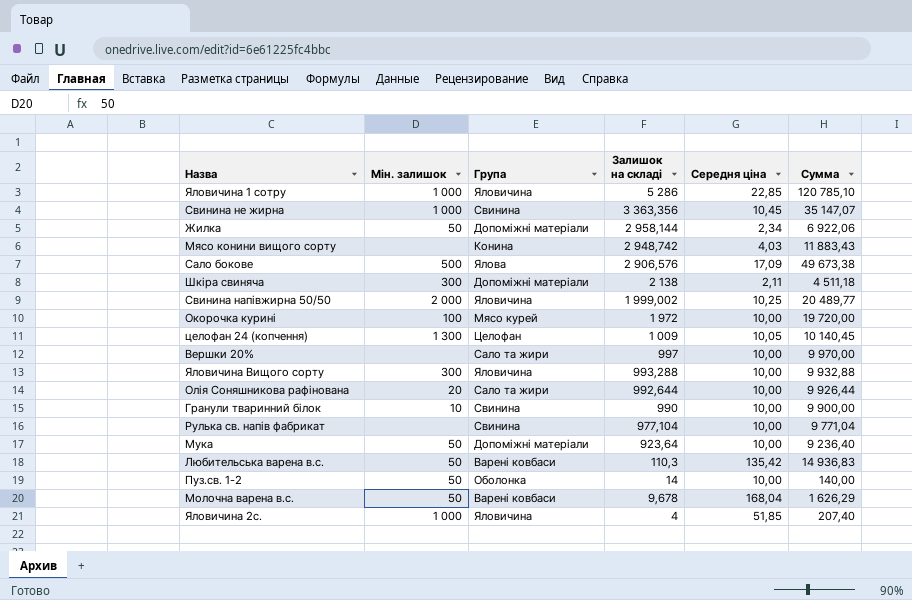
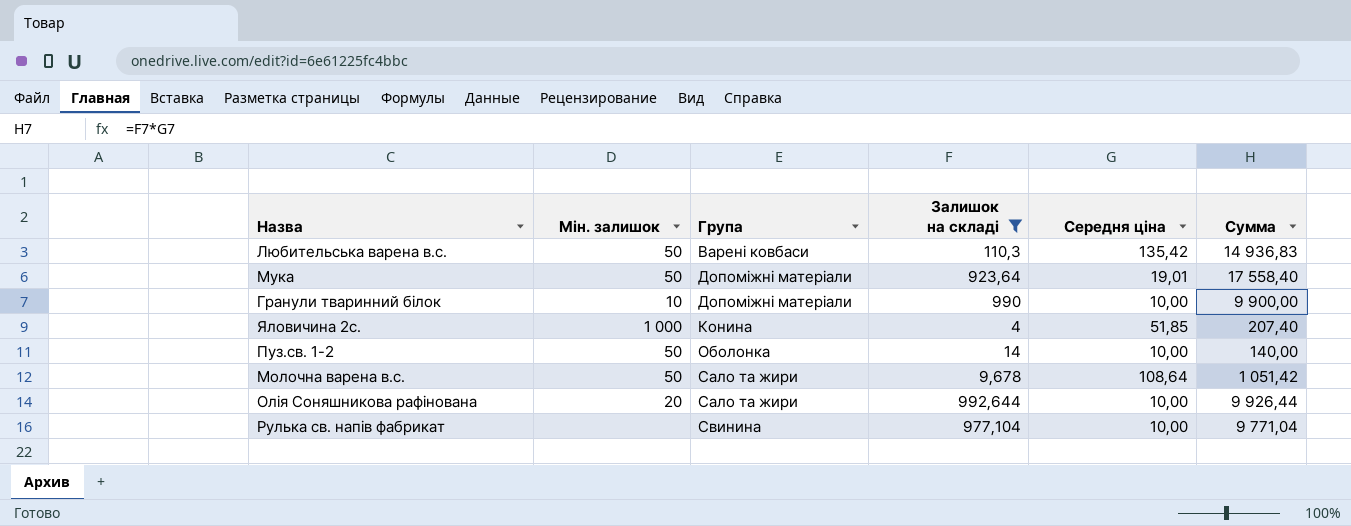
filter: none -> Залишок на складі <= 992,644
row order: Залишок на складі descending -> Група ascending
Мука | Середня ціна: 10,00 -> 19,01
Мука | Сумма: 9 236,40 -> 17 558,40
Гранули тваринний білок | Група: Свинина -> Допоміжні матеріали
Яловичина 2с. | Група: Яловичина -> Конина
Молочна варена в.с. | Група: Варені ковбаси -> Сало та жири
Молочна варена в.с. | Середня ціна: 168,04 -> 108,64
Молочна варена в.с. | Сумма: 1 626,29 -> 1 051,42

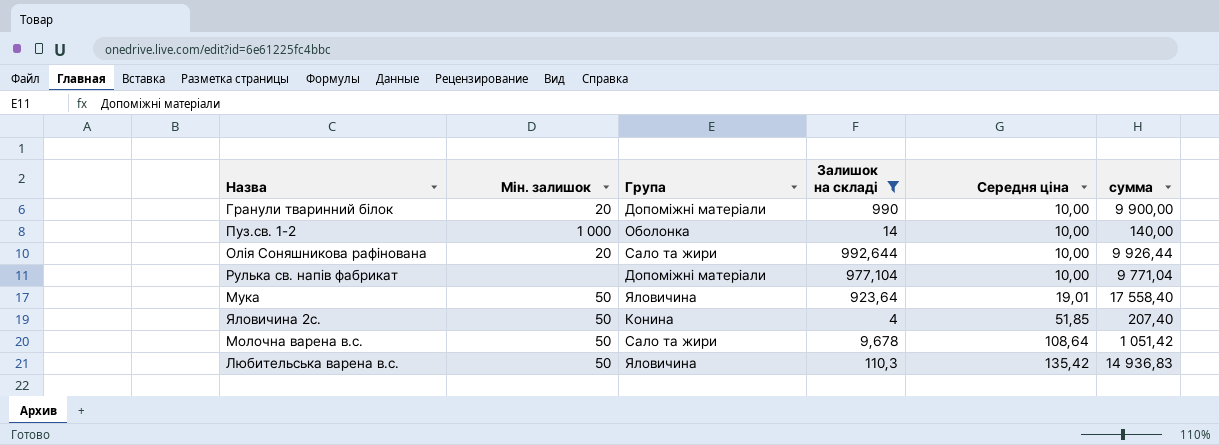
row order: Група ascending -> Середня ціна ascending
column name: Сумма -> сумма
Гранули тваринний білок | Мін. залишок: 10 -> 20
Пуз.св. 1-2 | Мін. залишок: 50 -> 1 000
Рулька св. напів фабрикат | Група: Свинина -> Допоміжні матеріали
Мука | Група: Допоміжні матеріали -> Яловичина
Яловичина 2с. | Мін. залишок: 1 000 -> 50
Любительська варена в.с. | Група: Варені ковбаси -> Яловичина

